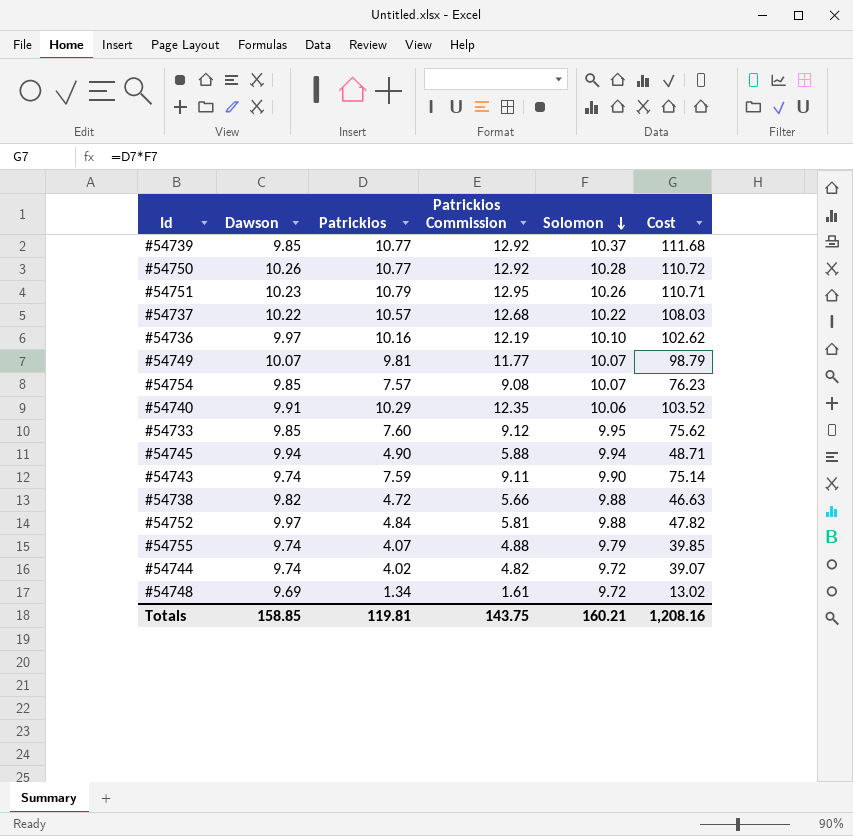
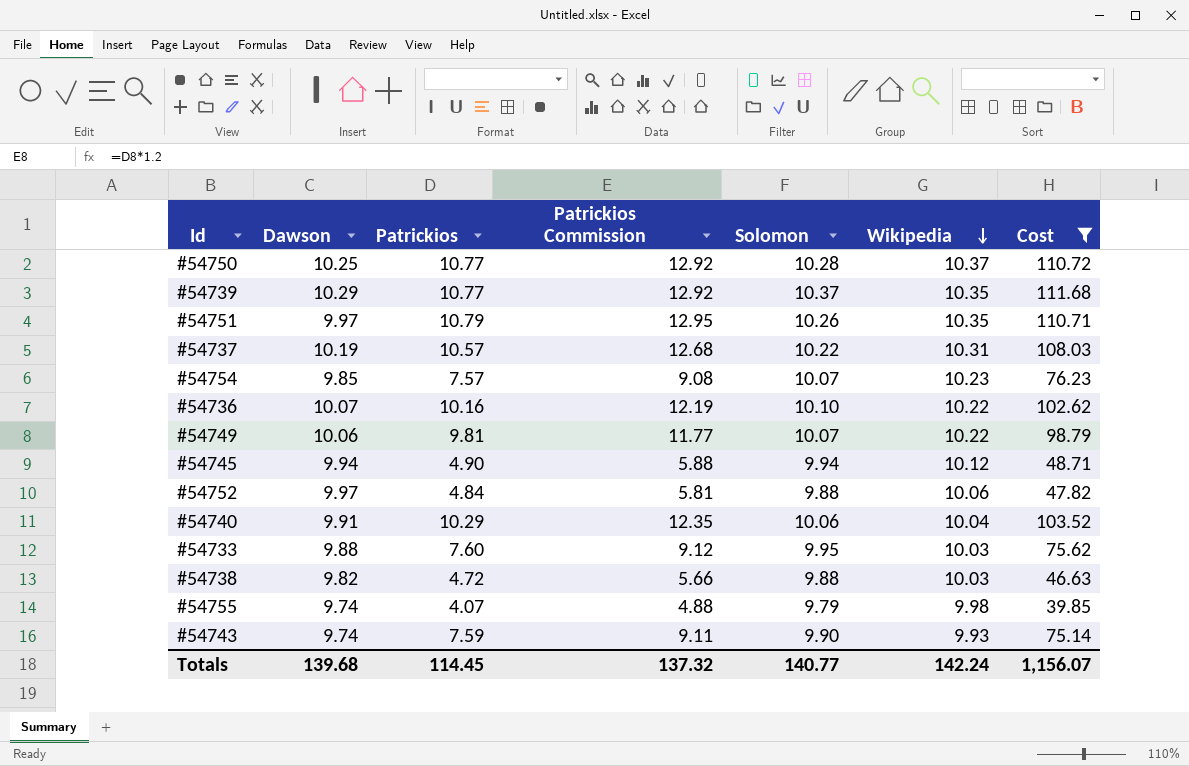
filter: none -> Cost >= 39.85
row order: Solomon descending -> Wikipedia descending
column Wikipedia | position: none -> 6
#54750 | Dawson: 10.26 -> 10.25
#54739 | Dawson: 9.85 -> 10.29
#54751 | Dawson: 10.23 -> 9.97
#54737 | Dawson: 10.22 -> 10.19
#54736 | Dawson: 9.97 -> 10.07
#54749 | Dawson: 10.07 -> 10.06
#54733 | Dawson: 9.85 -> 9.88
Totals | Dawson: 158.85 -> 139.68
Totals | Patrickios: 119.81 -> 114.45
Totals | Patrickios Commission: 143.75 -> 137.32
Totals | Solomon: 160.21 -> 140.77
Totals | Cost: 1,208.16 -> 1,156.07

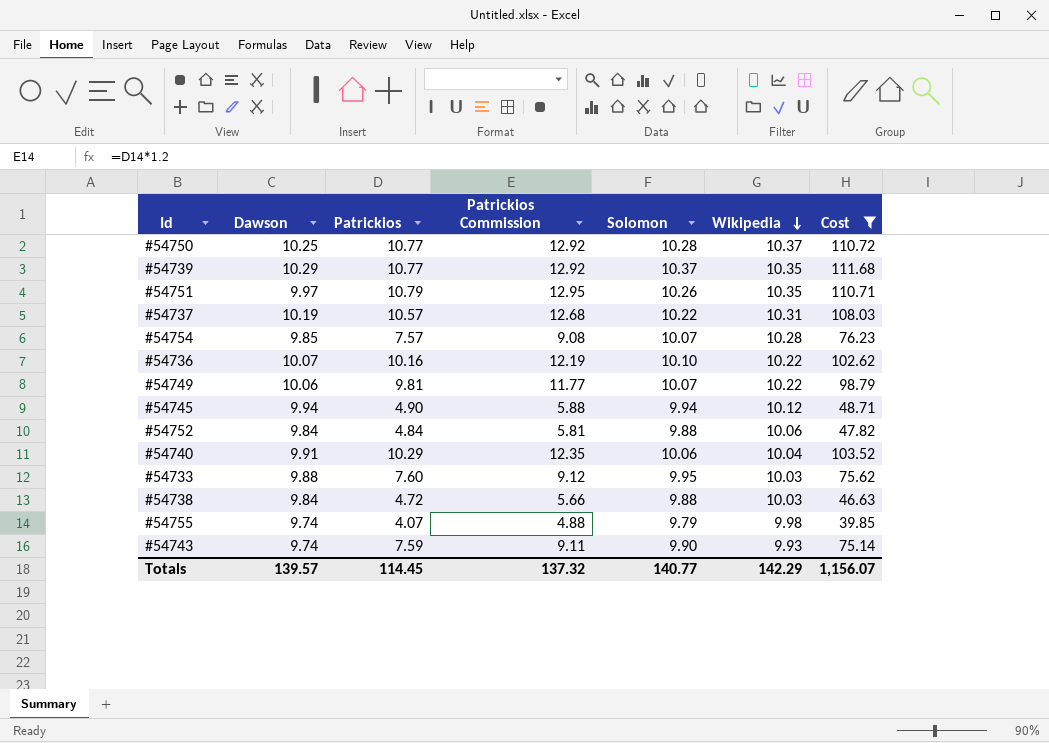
#54754 | Wikipedia: 10.23 -> 10.28
#54752 | Dawson: 9.97 -> 9.84
#54738 | Dawson: 9.82 -> 9.84
Totals | Dawson: 139.68 -> 139.57
Totals | Wikipedia: 142.24 -> 142.29

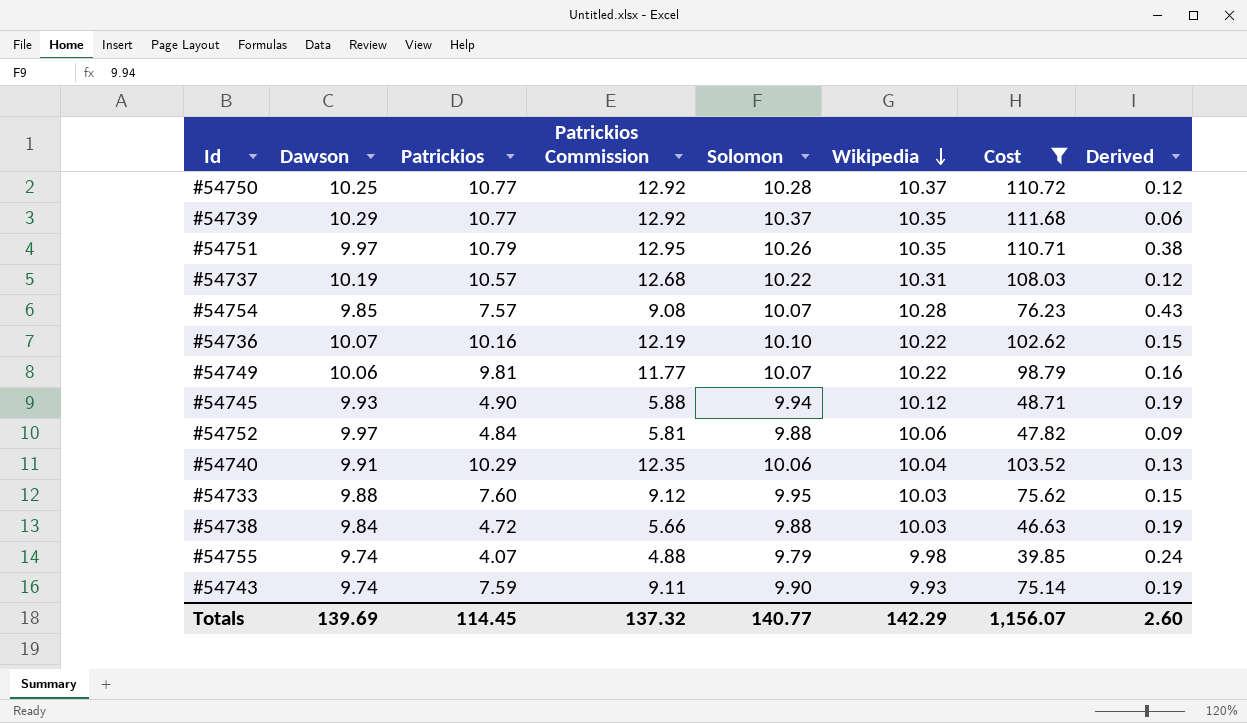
column Derived | formula: none -> [Wikipedia] - [Dawson]
#54745 | Dawson: 9.94 -> 9.93
#54752 | Dawson: 9.84 -> 9.97
Totals | Dawson: 139.57 -> 139.69

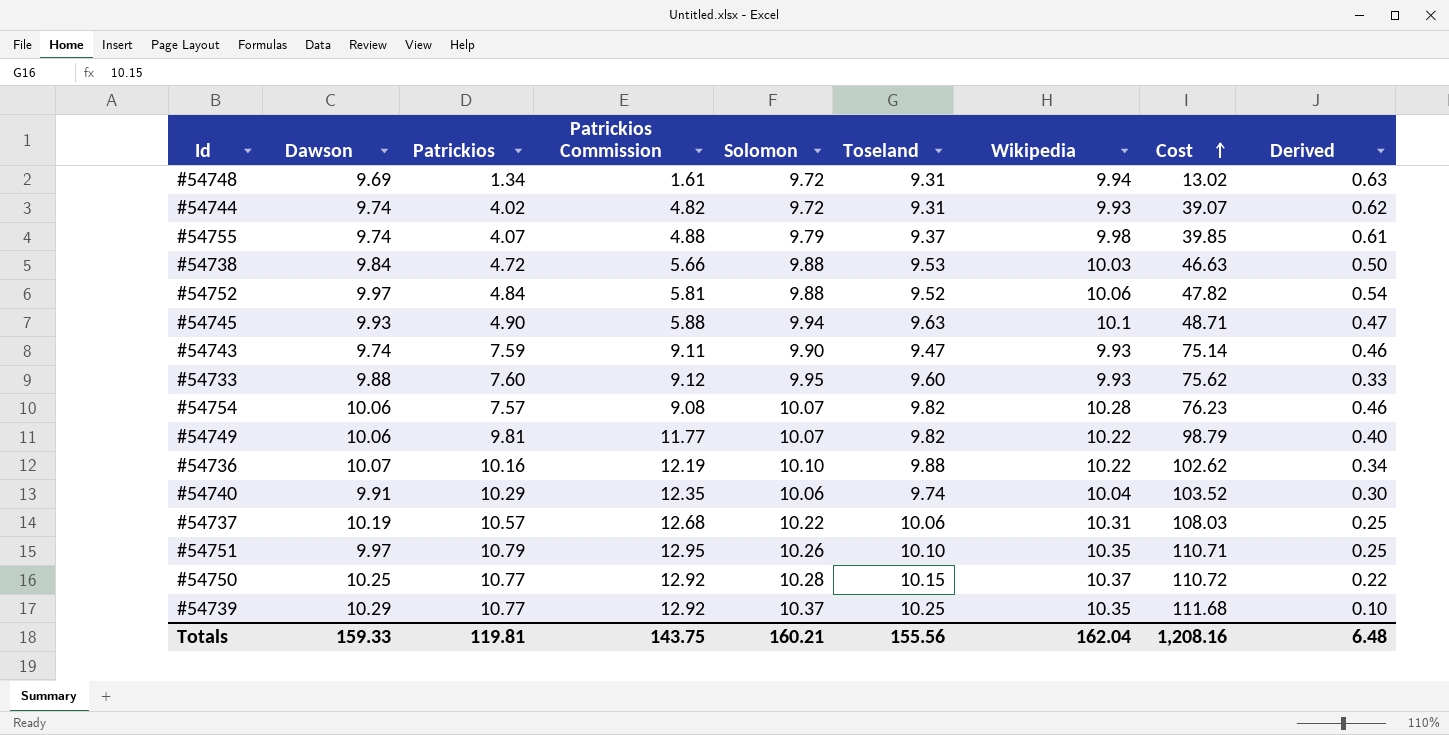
filter: Cost >= 39.85 -> none
row order: Wikipedia descending -> Cost ascending
column Toseland | position: none -> 6
column Derived | formula: [Wikipedia] - [Dawson] -> [Wikipedia] - [Toseland]
#54745 | Wikipedia: 10.12 -> 10.1
#54733 | Wikipedia: 10.03 -> 9.93
#54754 | Dawson: 9.85 -> 10.06
Totals | Dawson: 139.69 -> 159.33
Totals | Patrickios: 114.45 -> 119.81
Totals | Patrickios Commission: 137.32 -> 143.75
Totals | Solomon: 140.77 -> 160.21
Totals | Wikipedia: 142.29 -> 162.04
Totals | Cost: 1,156.07 -> 1,208.16
Totals | Derived: 2.60 -> 6.48

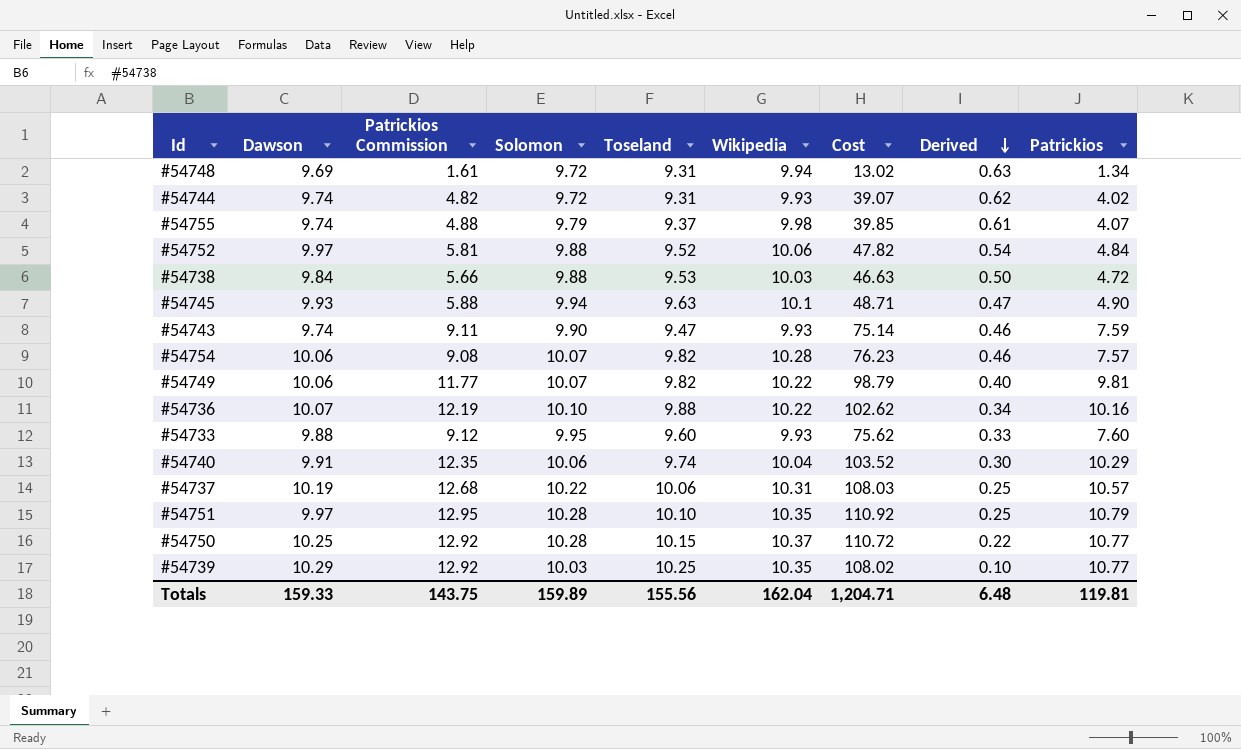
row order: Cost ascending -> Derived descending
column Patrickios | position: 3 -> 9
#54751 | Solomon: 10.26 -> 10.28
#54751 | Cost: 110.71 -> 110.92
#54739 | Solomon: 10.37 -> 10.03
#54739 | Cost: 111.68 -> 108.02
Totals | Solomon: 160.21 -> 159.89
Totals | Cost: 1,208.16 -> 1,204.71

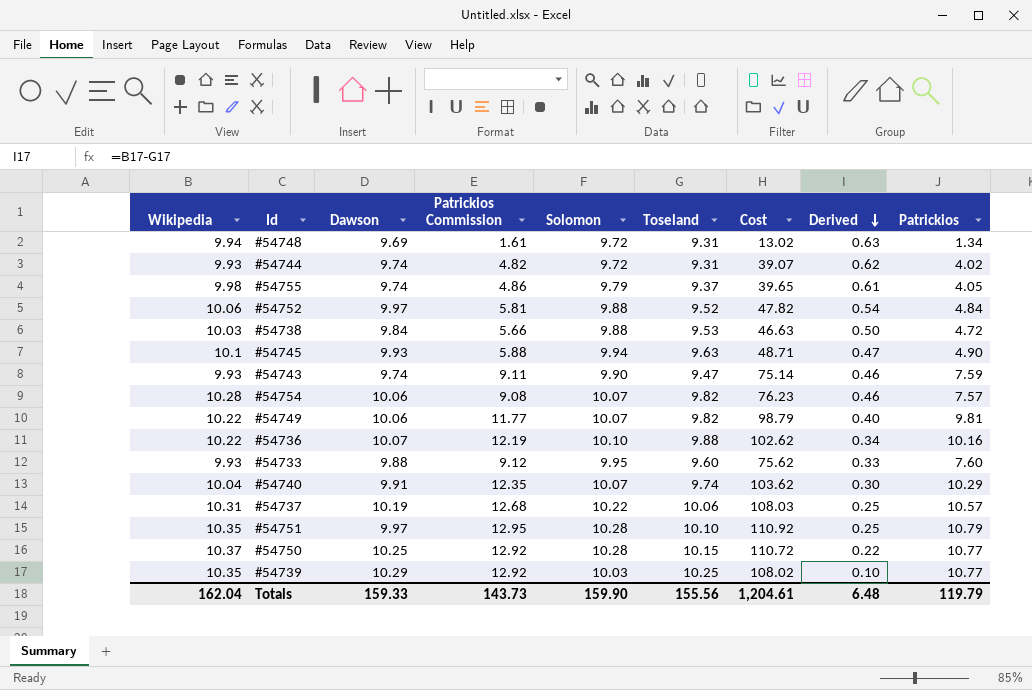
column Wikipedia | position: 6 -> 1
#54755 | Patrickios Commission: 4.88 -> 4.86
#54755 | Cost: 39.85 -> 39.65
#54755 | Patrickios: 4.07 -> 4.05
#54740 | Solomon: 10.06 -> 10.07
#54740 | Cost: 103.52 -> 103.62
Totals | Patrickios Commission: 143.75 -> 143.73
Totals | Solomon: 159.89 -> 159.90
Totals | Cost: 1,204.71 -> 1,204.61
Totals | Patrickios: 119.81 -> 119.79

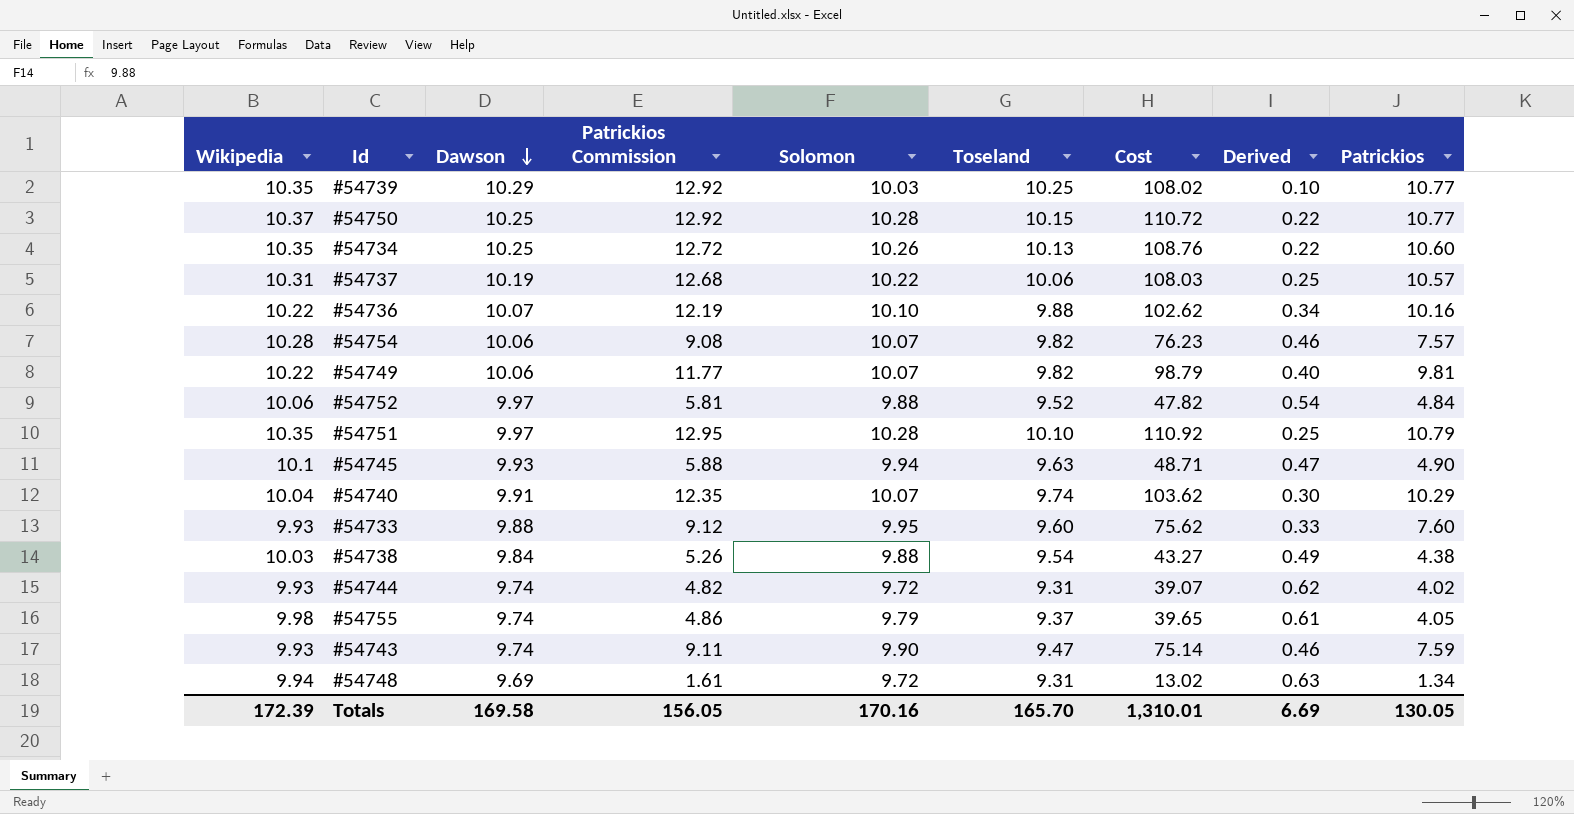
row order: Derived descending -> Dawson descending
row #54734: none -> 10.35 | 10.25 | 12.72 | 10.26 | 10.13 | 108.76 | 0.22 | 10.60
#54738 | Patrickios Commission: 5.66 -> 5.26
#54738 | Toseland: 9.53 -> 9.54
#54738 | Cost: 46.63 -> 43.27
#54738 | Derived: 0.50 -> 0.49
#54738 | Patrickios: 4.72 -> 4.38
Totals | Wikipedia: 162.04 -> 172.39
Totals | Dawson: 159.33 -> 169.58
Totals | Patrickios Commission: 143.73 -> 156.05
Totals | Solomon: 159.90 -> 170.16
Totals | Toseland: 155.56 -> 165.70
Totals | Cost: 1,204.61 -> 1,310.01
Totals | Derived: 6.48 -> 6.69
Totals | Patrickios: 119.79 -> 130.05

